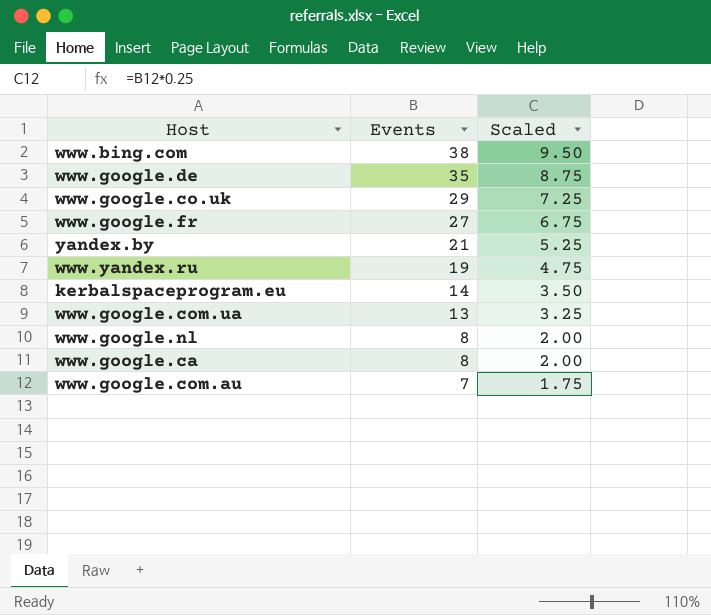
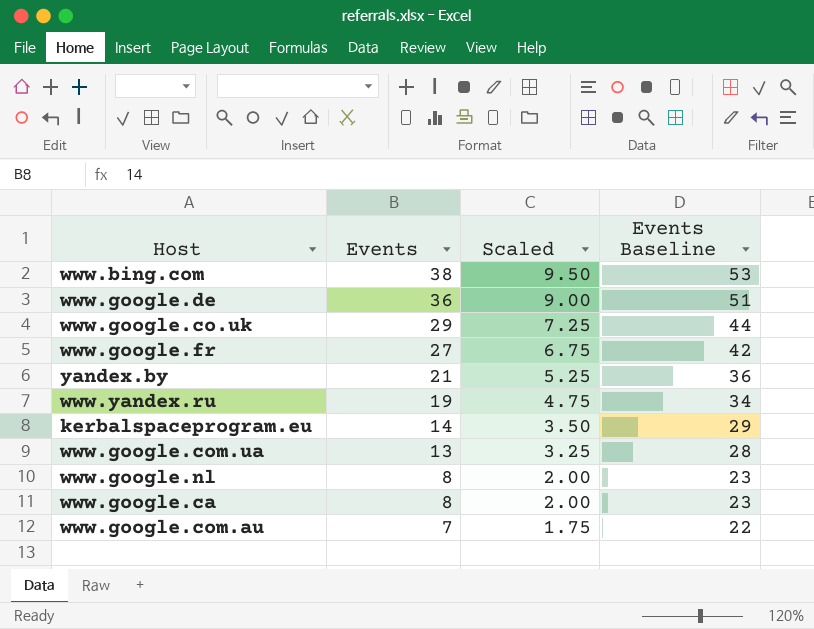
column Events Baseline | formula: none -> [Events] + 15
www.google.de | Events: 35 -> 36
www.google.de | Scaled: 8.75 -> 9.00

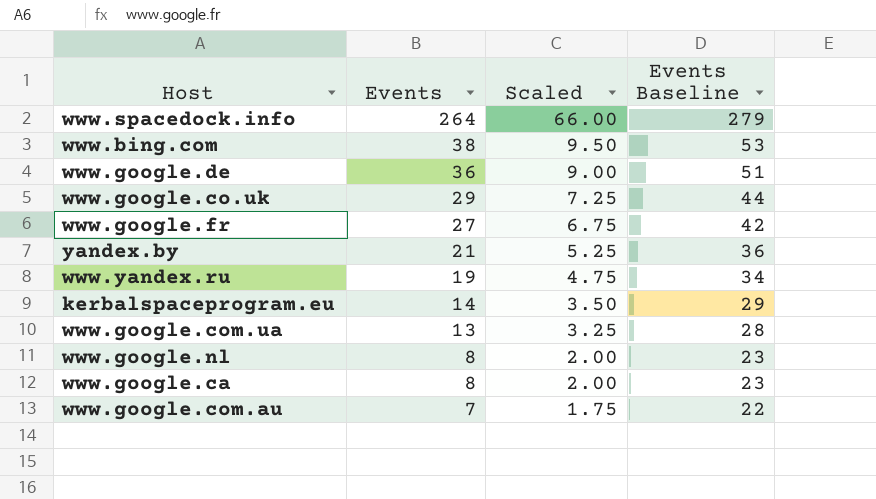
row www.spacedock.info: none -> 264 | 66.00 | 279

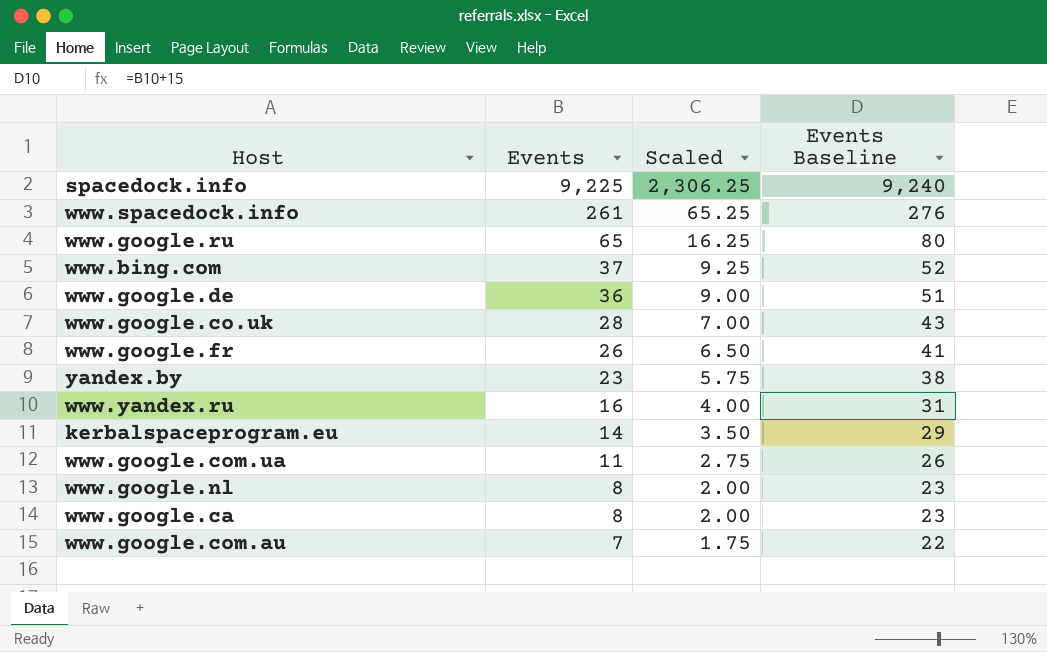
row spacedock.info: none -> 9,225 | 2,306.25 | 9,240
www.spacedock.info | Events: 264 -> 261
www.spacedock.info | Scaled: 66.00 -> 65.25
www.spacedock.info | Events Baseline: 279 -> 276
row www.google.ru: none -> 65 | 16.25 | 80
www.bing.com | Events: 38 -> 37
www.bing.com | Scaled: 9.50 -> 9.25
www.bing.com | Events Baseline: 53 -> 52
www.google.co.uk | Events: 29 -> 28
www.google.co.uk | Scaled: 7.25 -> 7.00
www.google.co.uk | Events Baseline: 44 -> 43
www.google.fr | Events: 27 -> 26
www.google.fr | Scaled: 6.75 -> 6.50
www.google.fr | Events Baseline: 42 -> 41
yandex.by | Events: 21 -> 23
yandex.by | Scaled: 5.25 -> 5.75
yandex.by | Events Baseline: 36 -> 38
www.yandex.ru | Events: 19 -> 16
www.yandex.ru | Scaled: 4.75 -> 4.00
www.yandex.ru | Events Baseline: 34 -> 31
www.google.com.ua | Events: 13 -> 11
www.google.com.ua | Scaled: 3.25 -> 2.75
www.google.com.ua | Events Baseline: 28 -> 26

